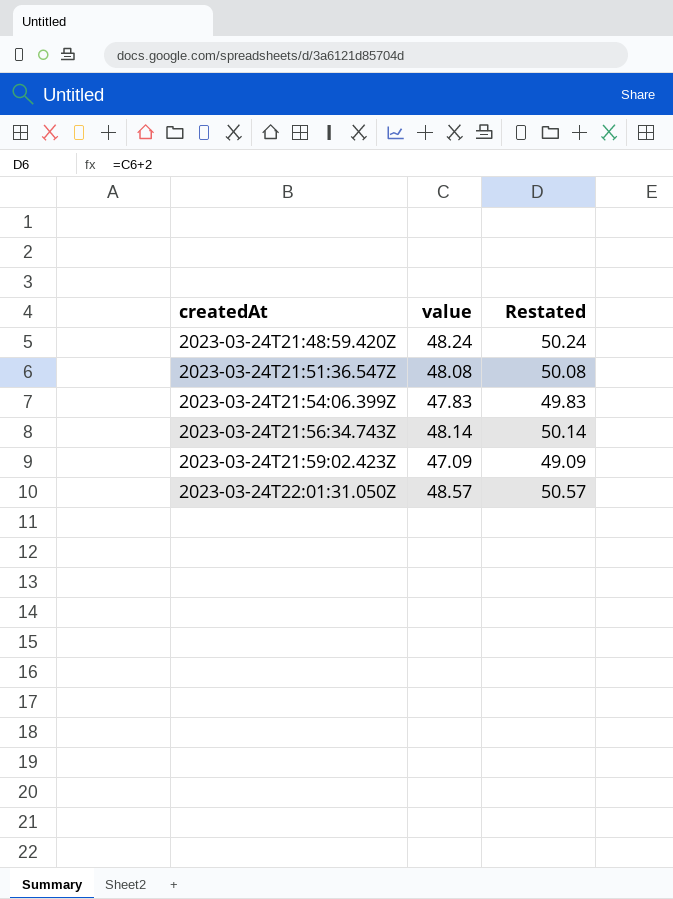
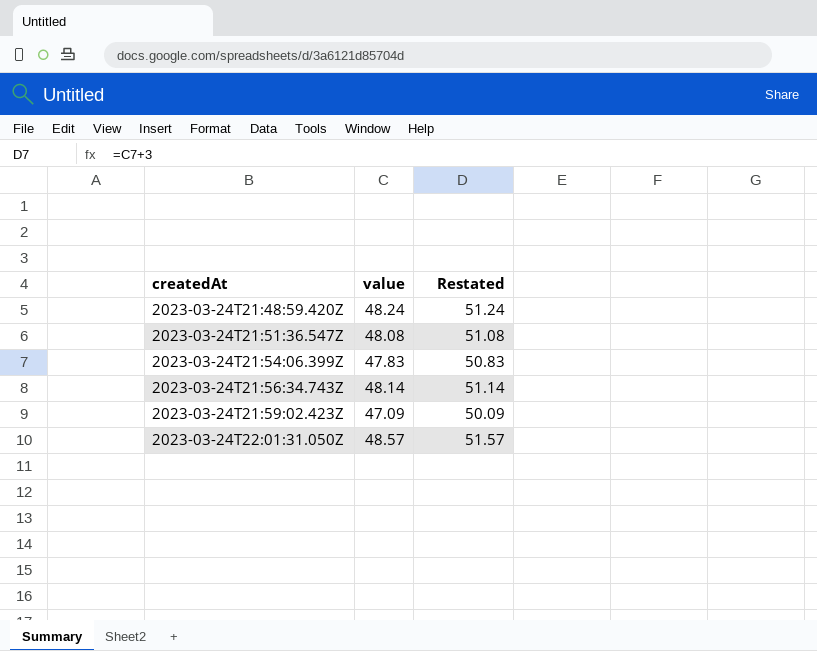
column Restated | formula: [value] + 2 -> [value] + 3

